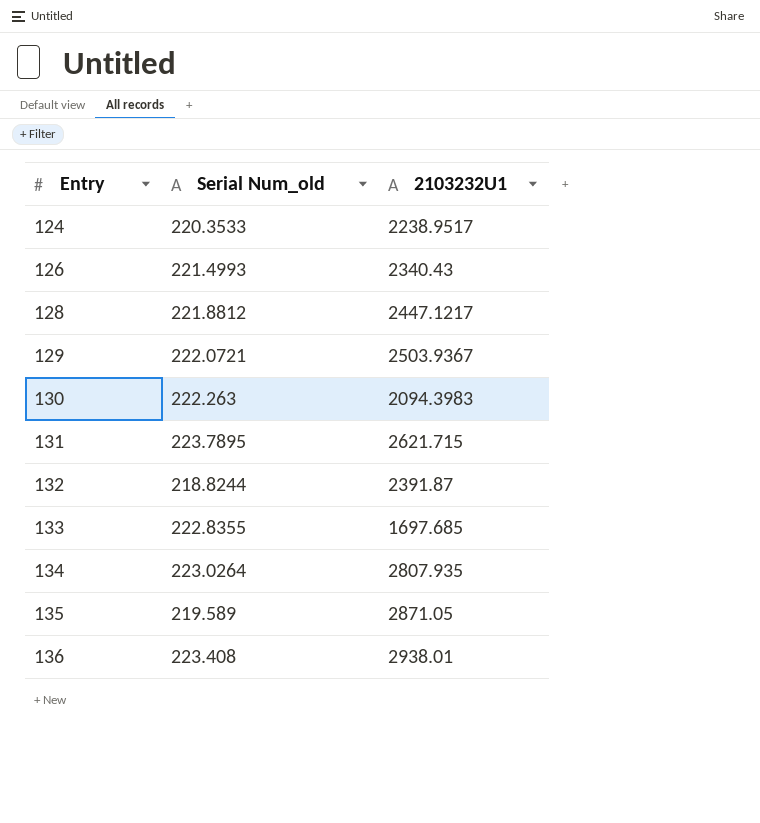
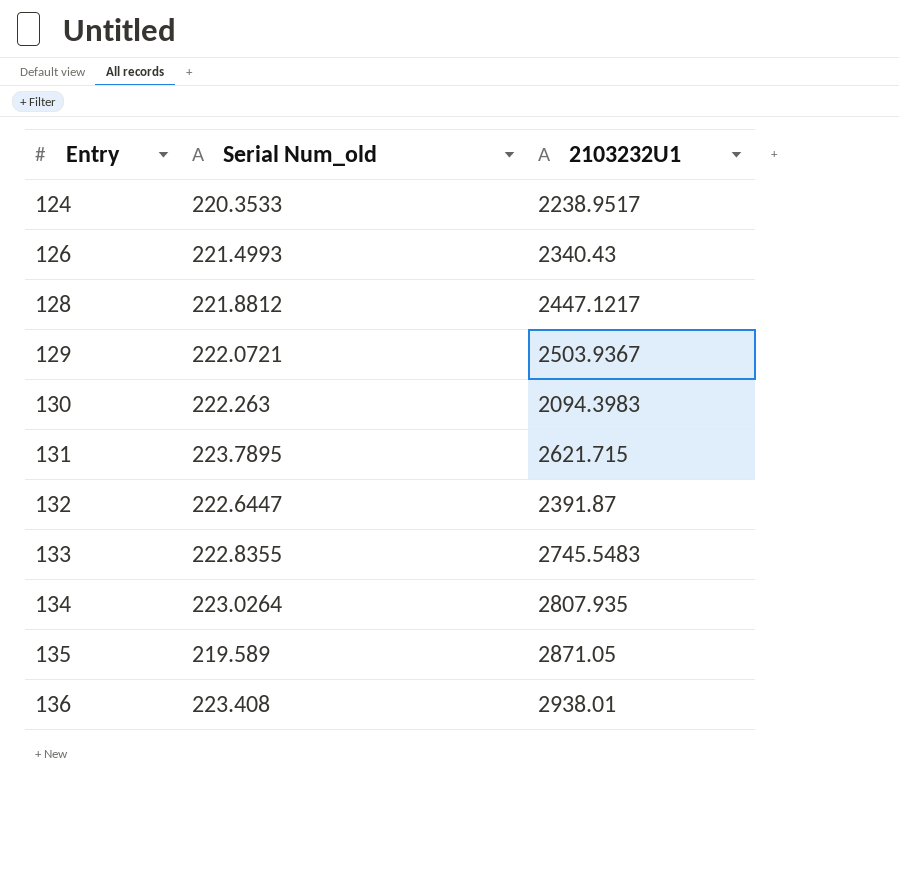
132 | Serial Num_old: 218.8244 -> 222.6447
133 | 2103232U1: 1697.685 -> 2745.5483

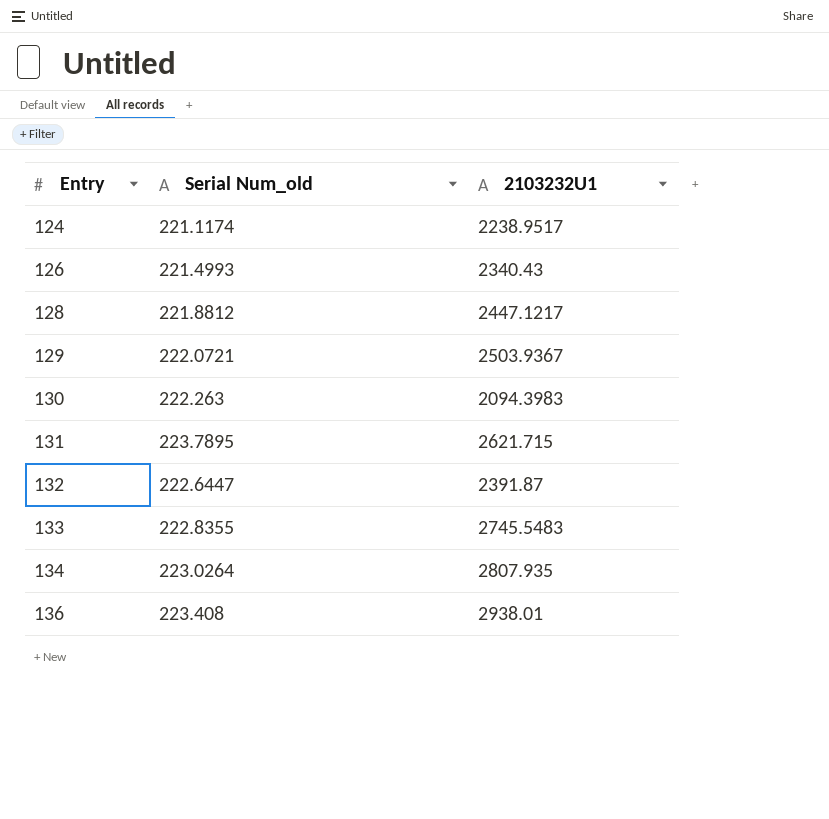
row 135: 219.589 | 2871.05 -> none
124 | Serial Num_old: 220.3533 -> 221.1174

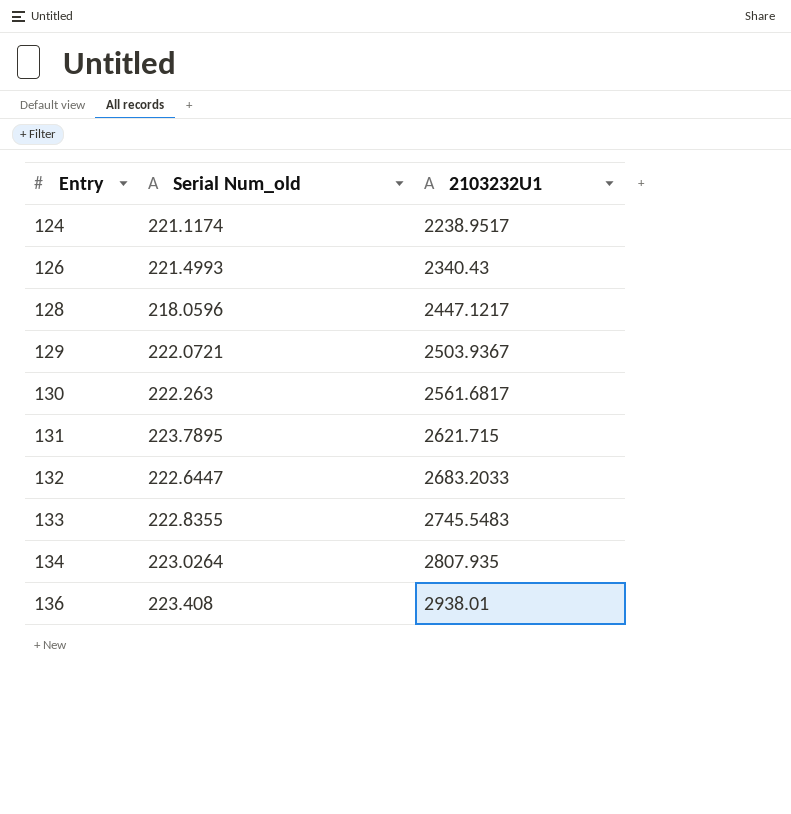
128 | Serial Num_old: 221.8812 -> 218.0596
130 | 2103232U1: 2094.3983 -> 2561.6817
132 | 2103232U1: 2391.87 -> 2683.2033

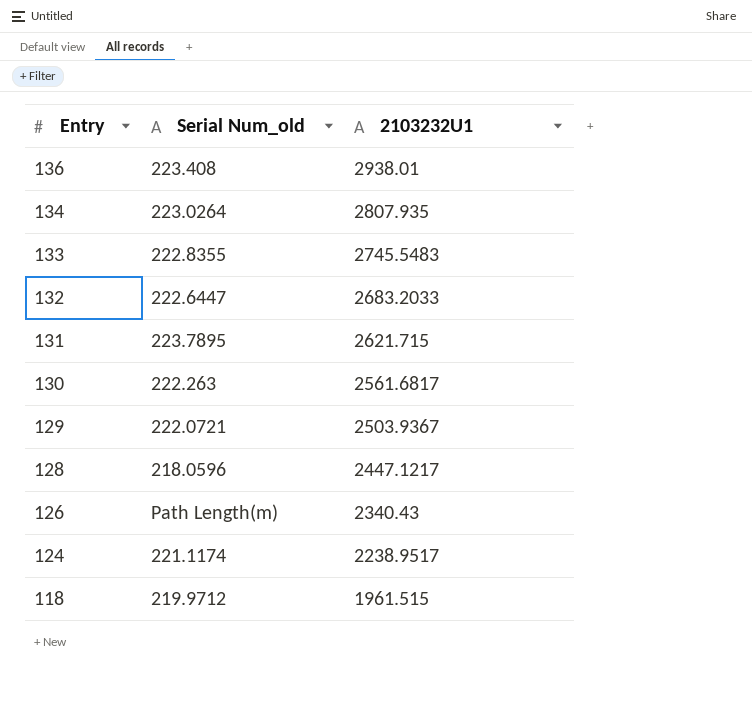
row order: Entry ascending -> Entry descending
126 | Serial Num_old: 221.4993 -> Path Length(m)
row 118: none -> 219.9712 | 1961.515

